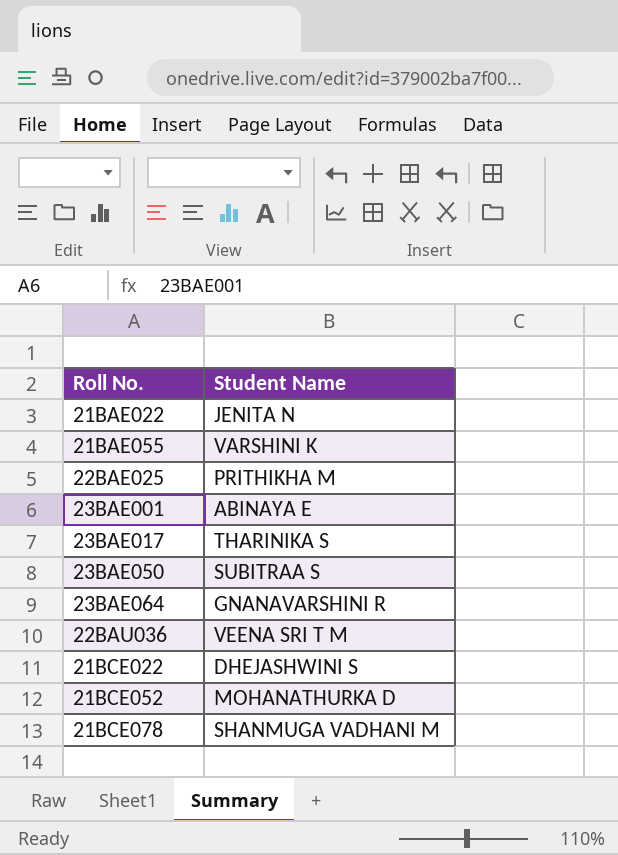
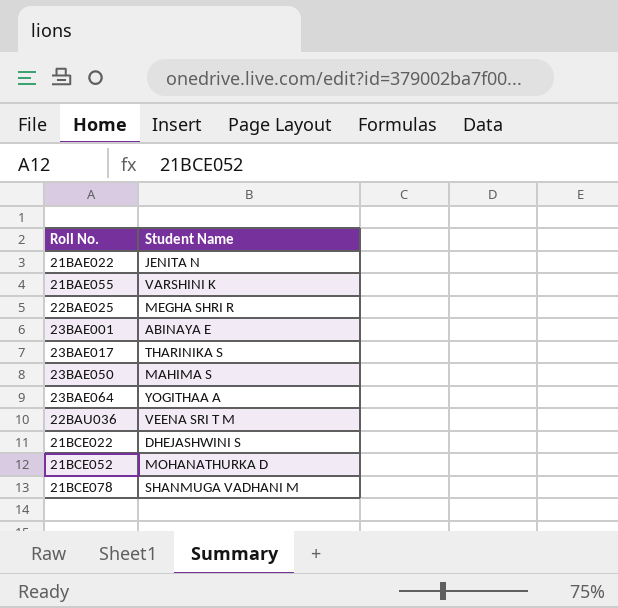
22BAE025 | Student Name: PRITHIKHA M -> MEGHA SHRI R
23BAE050 | Student Name: SUBITRAA S -> MAHIMA S
23BAE064 | Student Name: GNANAVARSHINI R -> YOGITHAA A

